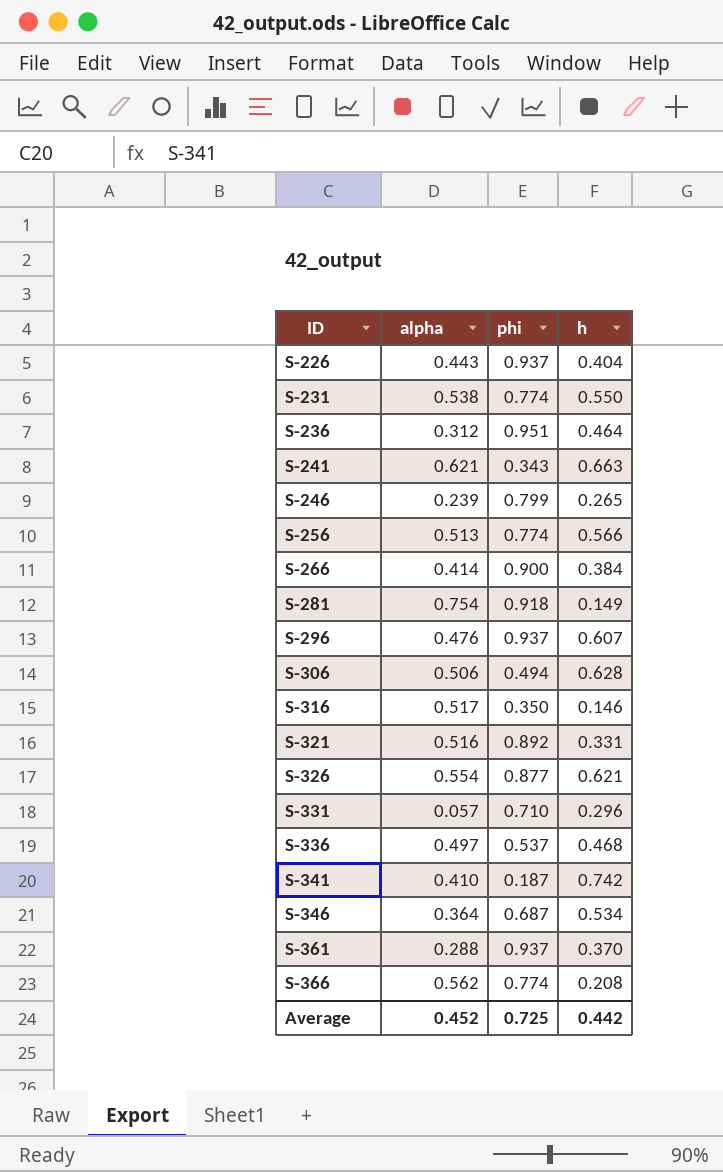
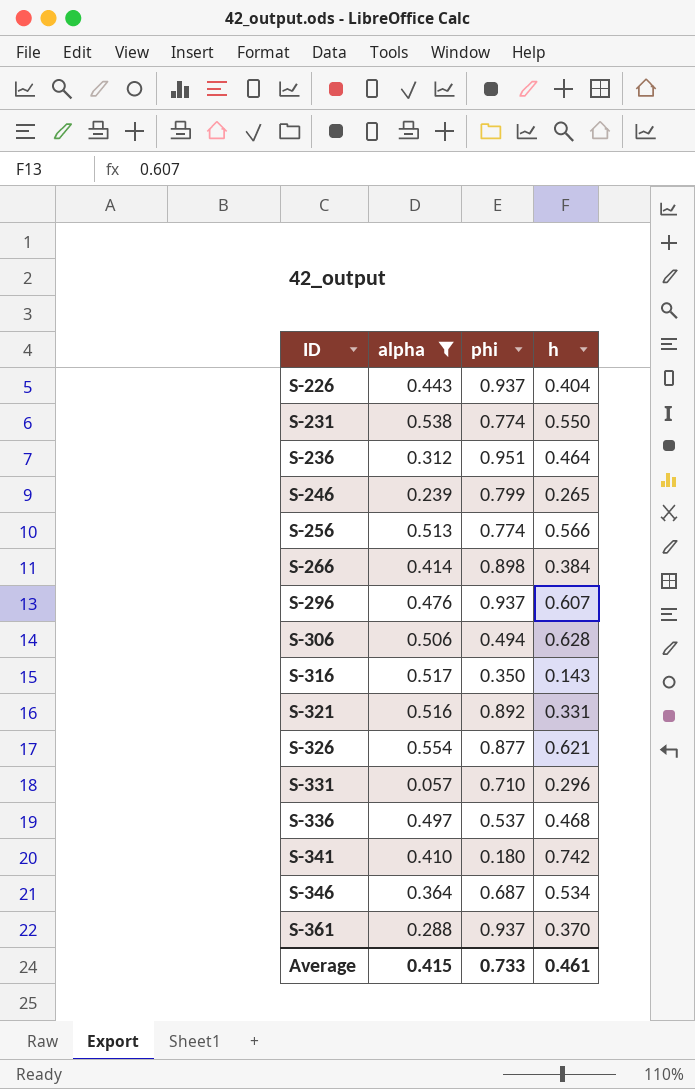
filter: none -> alpha <= 0.554
S-266 | phi: 0.900 -> 0.898
S-316 | h: 0.146 -> 0.143
S-341 | phi: 0.187 -> 0.180
Average | alpha: 0.452 -> 0.415
Average | phi: 0.725 -> 0.733
Average | h: 0.442 -> 0.461

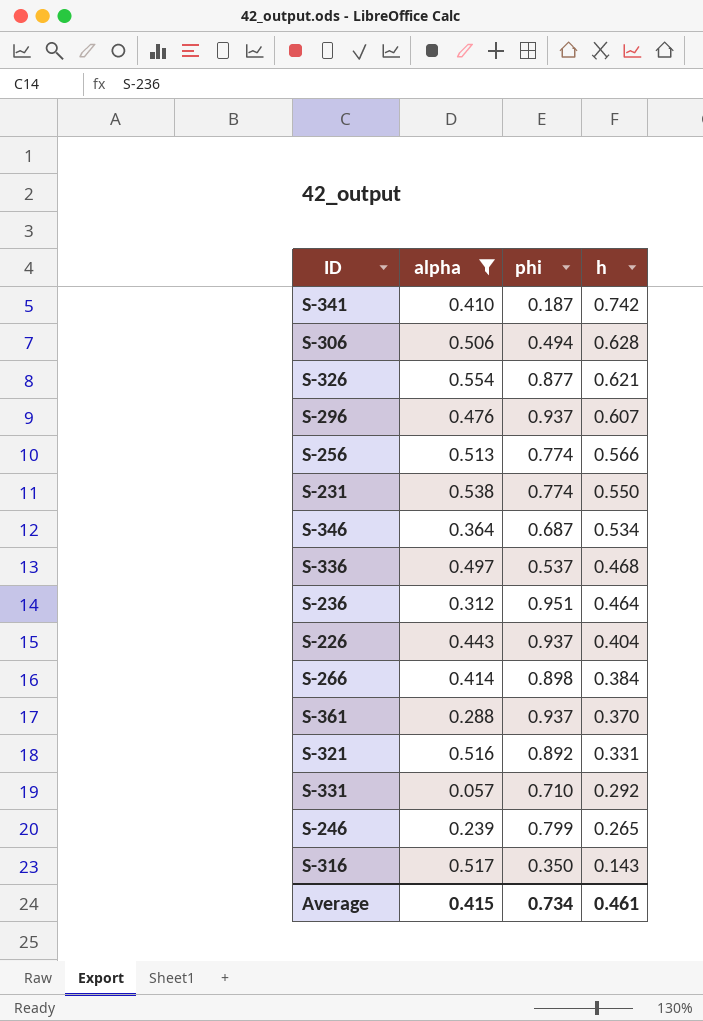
row order: ID ascending -> h descending
S-341 | phi: 0.180 -> 0.187
S-331 | h: 0.296 -> 0.292
Average | phi: 0.733 -> 0.734

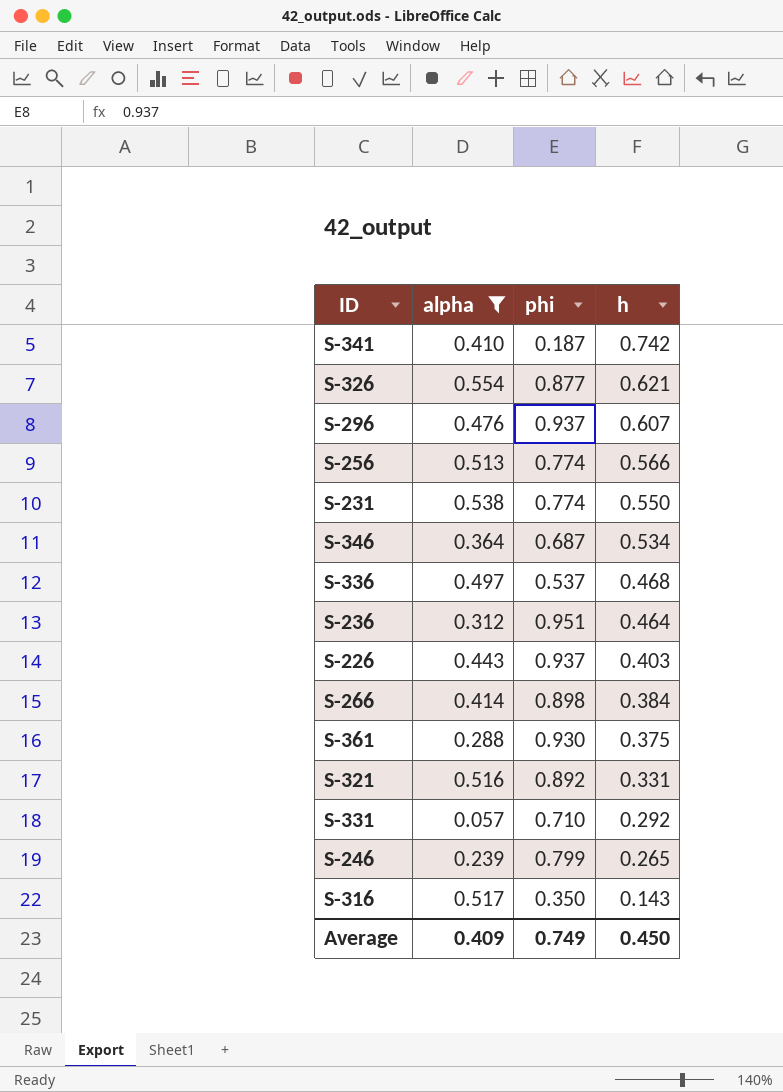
row S-306: 0.506 | 0.494 | 0.628 -> none
S-226 | h: 0.404 -> 0.403
S-361 | phi: 0.937 -> 0.930
S-361 | h: 0.370 -> 0.375
Average | alpha: 0.415 -> 0.409
Average | phi: 0.734 -> 0.749
Average | h: 0.461 -> 0.450

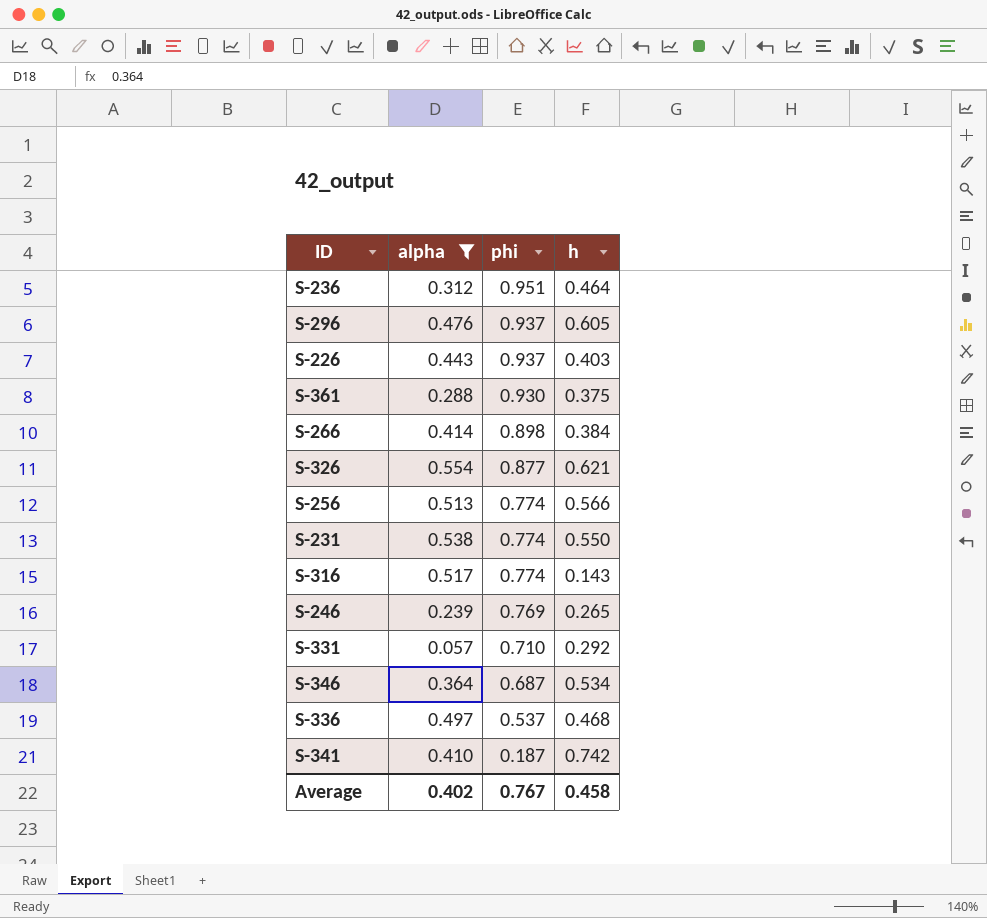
row order: h descending -> phi descending
row S-321: 0.516 | 0.892 | 0.331 -> none
S-296 | h: 0.607 -> 0.605
S-316 | phi: 0.350 -> 0.774
S-246 | phi: 0.799 -> 0.769
Average | alpha: 0.409 -> 0.402
Average | phi: 0.749 -> 0.767
Average | h: 0.450 -> 0.458

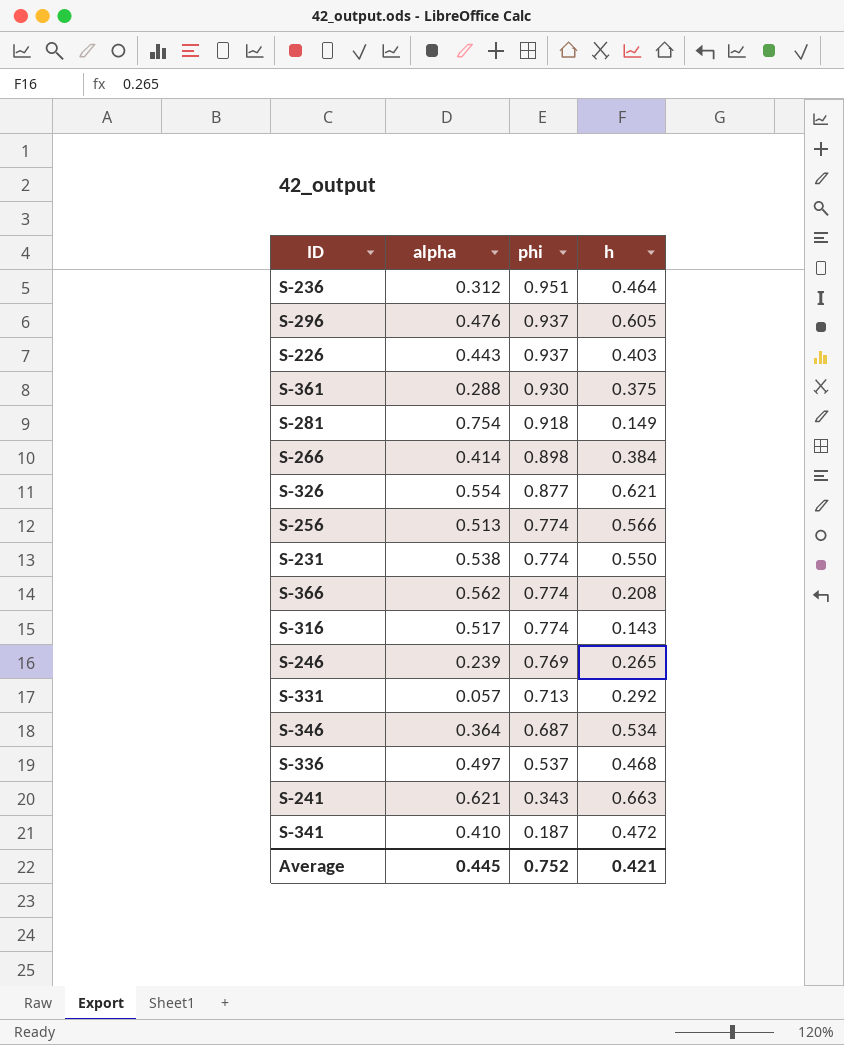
filter: alpha <= 0.554 -> none
S-331 | phi: 0.710 -> 0.713
S-341 | h: 0.742 -> 0.472
Average | alpha: 0.402 -> 0.445
Average | phi: 0.767 -> 0.752
Average | h: 0.458 -> 0.421

